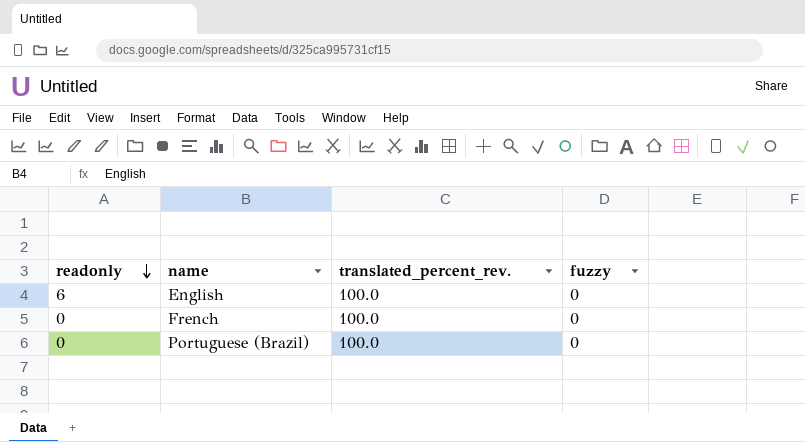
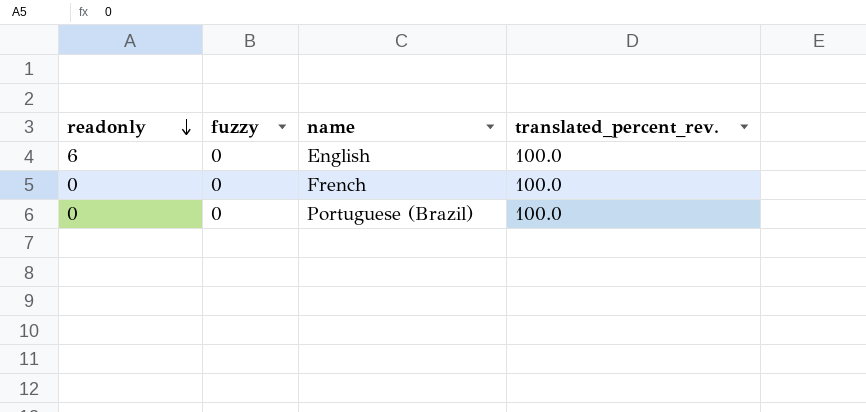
column fuzzy | position: 4 -> 2

